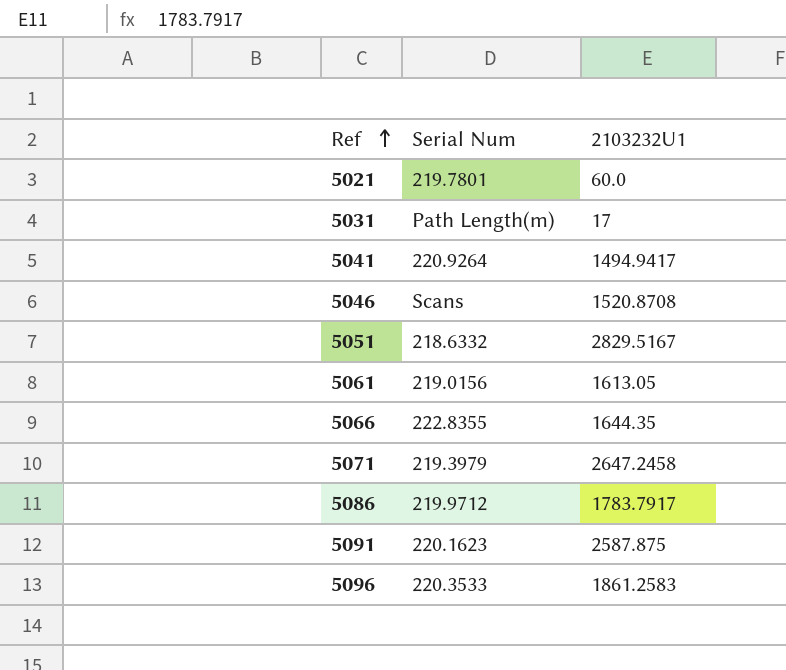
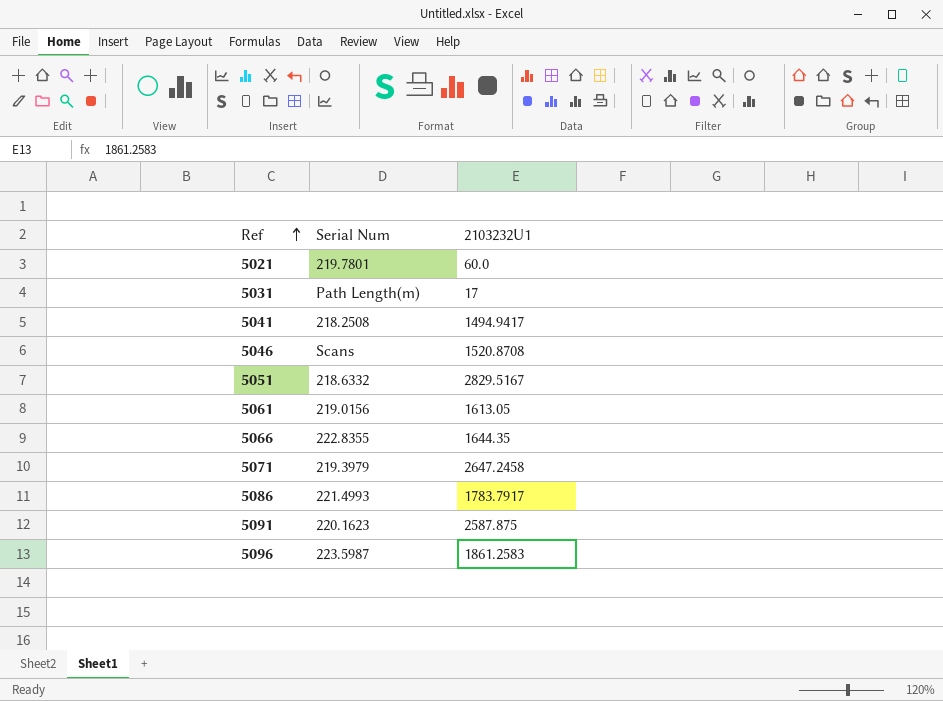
5041 | Serial Num: 220.9264 -> 218.2508
5086 | Serial Num: 219.9712 -> 221.4993
5096 | Serial Num: 220.3533 -> 223.5987

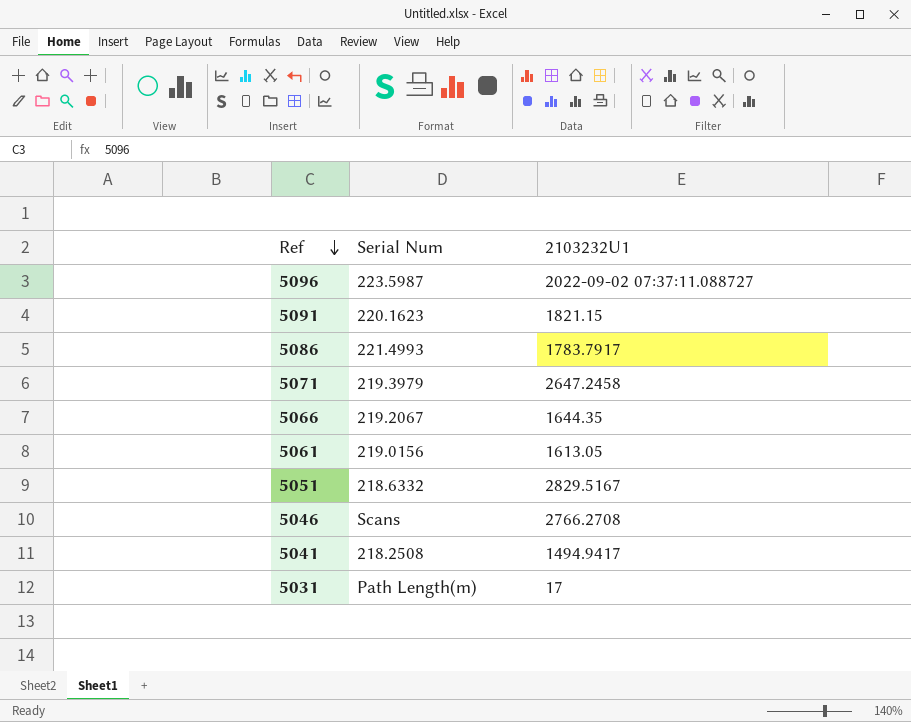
row order: Ref ascending -> Ref descending
row 5021: 219.7801 | 60.0 -> none
5096 | 2103232U1: 1861.2583 -> 2022-09-02 07:37:11.088727
5091 | 2103232U1: 2587.875 -> 1821.15
5066 | Serial Num: 222.8355 -> 219.2067
5046 | 2103232U1: 1520.8708 -> 2766.2708

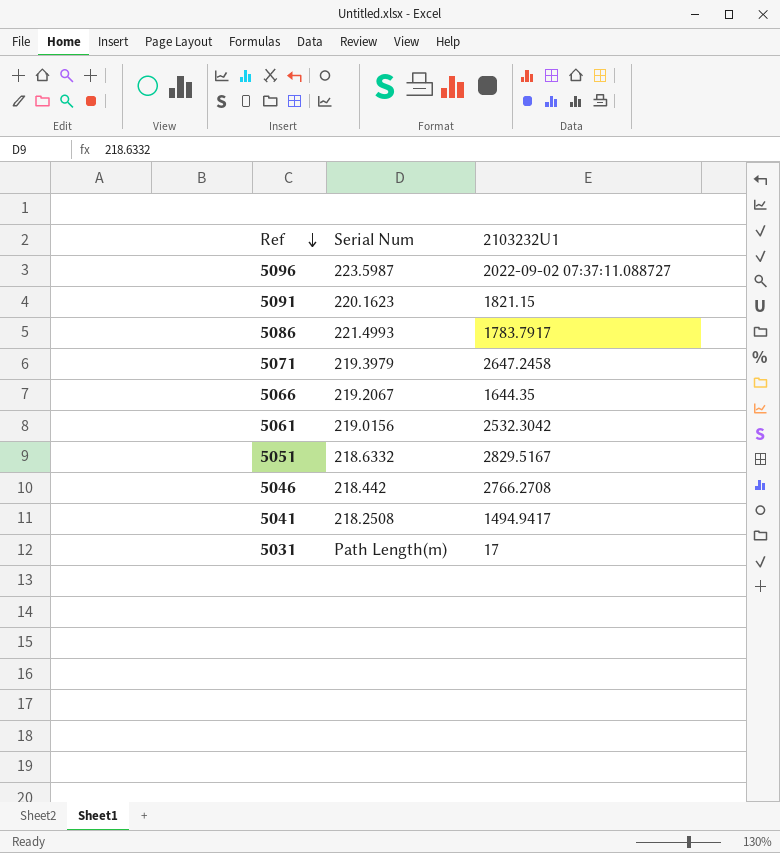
5061 | 2103232U1: 1613.05 -> 2532.3042
5046 | Serial Num: Scans -> 218.442

